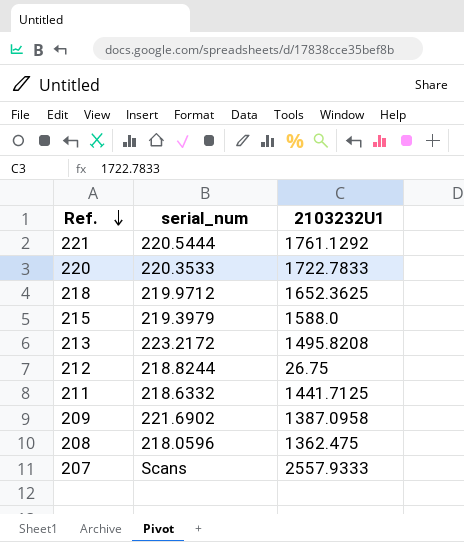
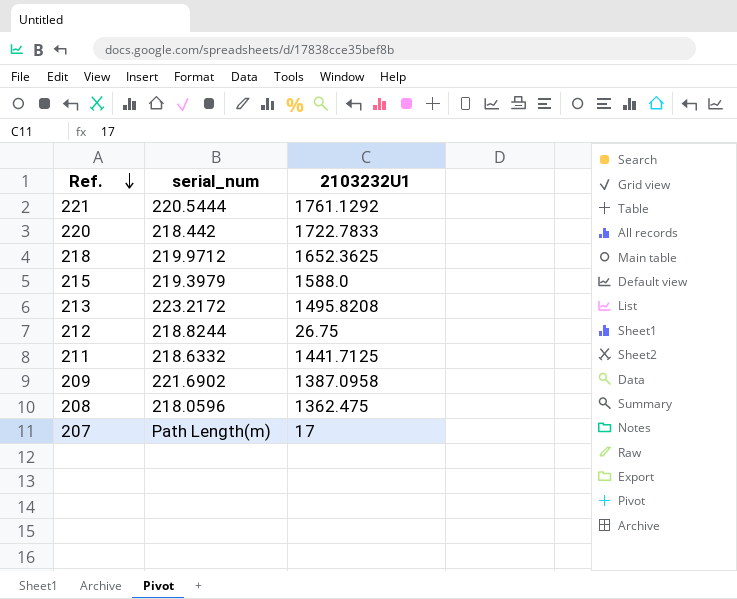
220 | serial_num: 220.3533 -> 218.442
207 | serial_num: Scans -> Path Length(m)
207 | 2103232U1: 2557.9333 -> 17

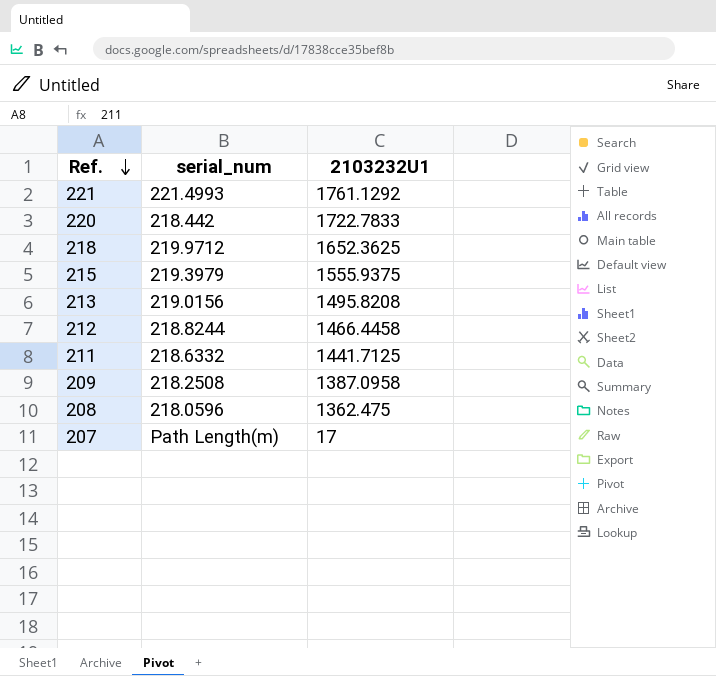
221 | serial_num: 220.5444 -> 221.4993
215 | 2103232U1: 1588.0 -> 1555.9375
213 | serial_num: 223.2172 -> 219.0156
212 | 2103232U1: 26.75 -> 1466.4458
209 | serial_num: 221.6902 -> 218.2508

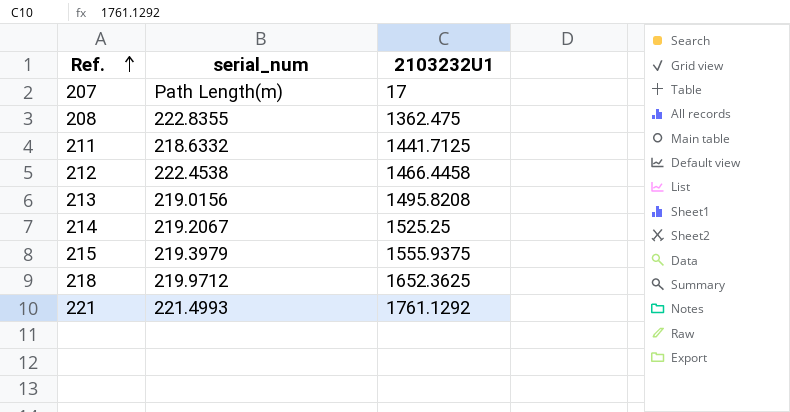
row order: Ref. descending -> Ref. ascending
row 220: 218.442 | 1722.7833 -> none
row 209: 218.2508 | 1387.0958 -> none
208 | serial_num: 218.0596 -> 222.8355
212 | serial_num: 218.8244 -> 222.4538
row 214: none -> 219.2067 | 1525.25

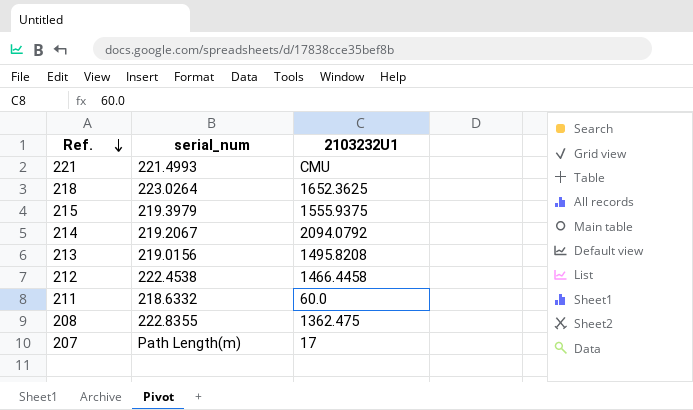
row order: Ref. ascending -> Ref. descending
221 | 2103232U1: 1761.1292 -> CMU
218 | serial_num: 219.9712 -> 223.0264
214 | 2103232U1: 1525.25 -> 2094.0792
211 | 2103232U1: 1441.7125 -> 60.0

